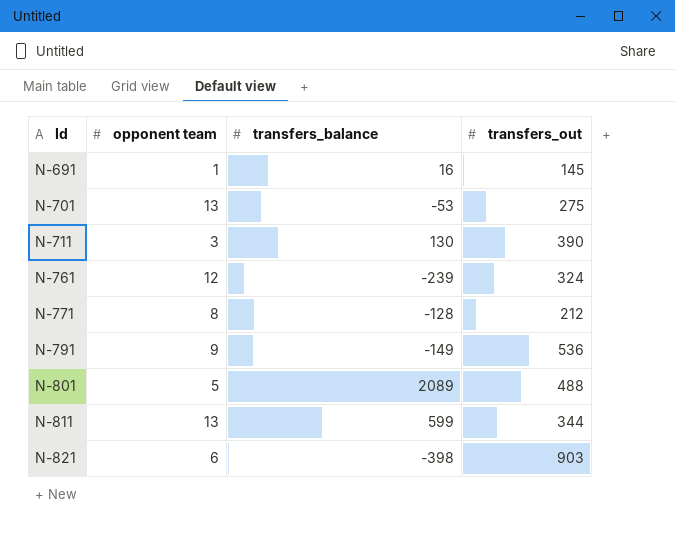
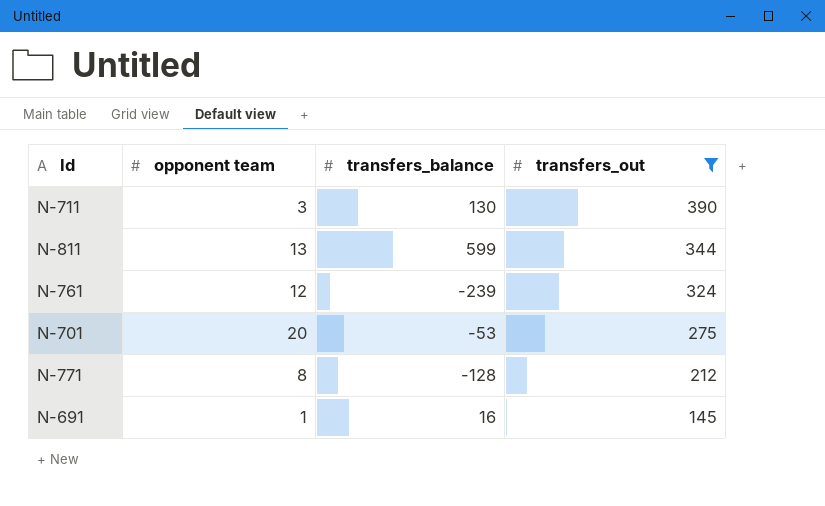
filter: none -> transfers_out <= 390
row order: Id ascending -> transfers_out descending
N-701 | opponent team: 13 -> 20

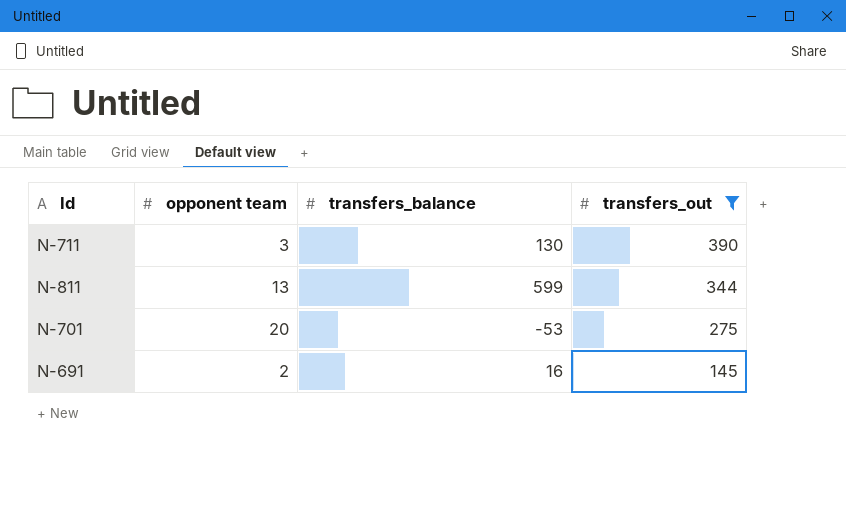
row N-761: 12 | -239 | 324 -> none
row N-771: 8 | -128 | 212 -> none
N-691 | opponent team: 1 -> 2

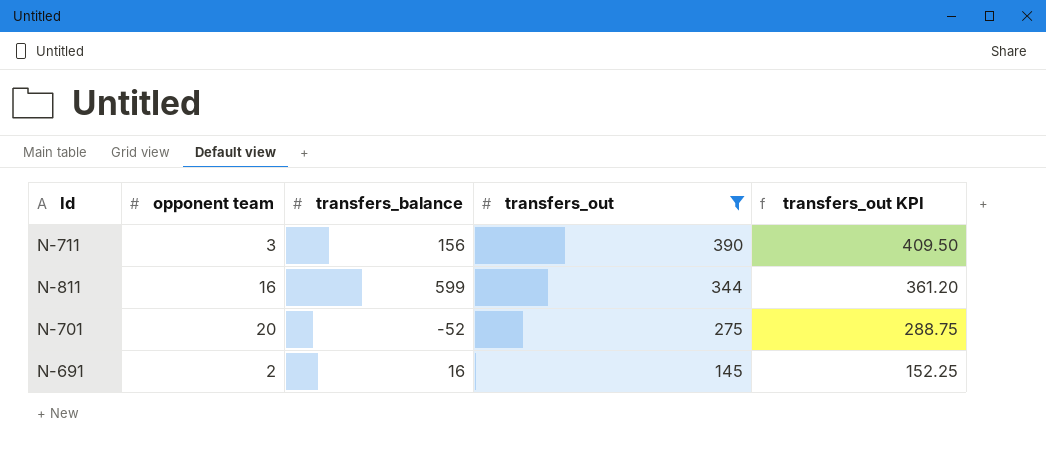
column transfers_out KPI | formula: none -> [transfers_out] * 1.05
N-711 | transfers_balance: 130 -> 156
N-811 | opponent team: 13 -> 16
N-701 | transfers_balance: -53 -> -52

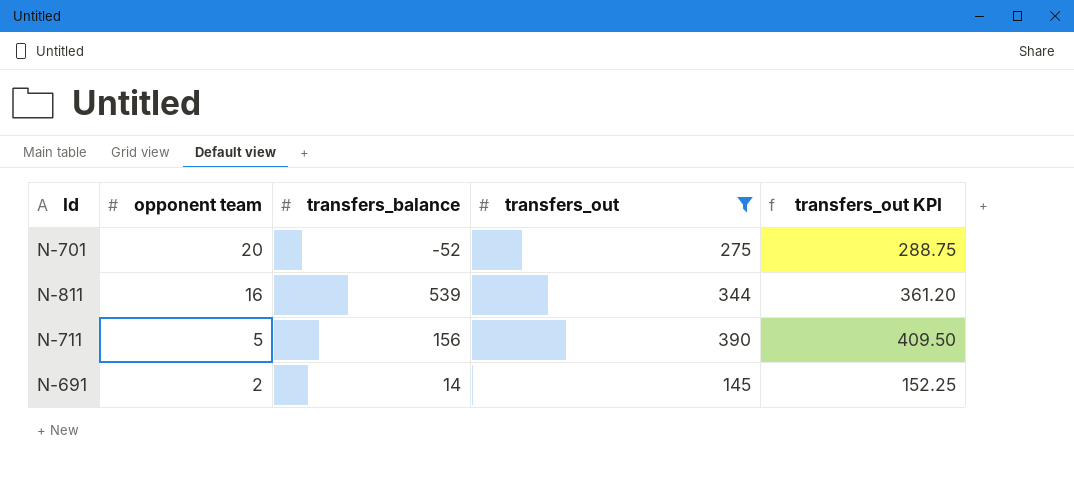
row order: transfers_out descending -> opponent team descending
N-811 | transfers_balance: 599 -> 539
N-711 | opponent team: 3 -> 5
N-691 | transfers_balance: 16 -> 14

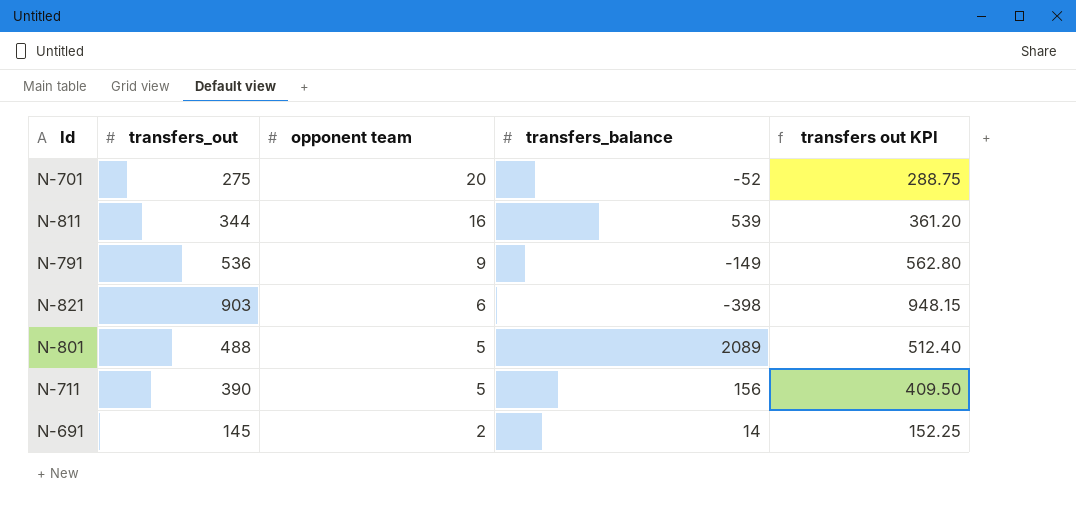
filter: transfers_out <= 390 -> none
column transfers_out | position: 4 -> 2
column name: transfers_out KPI -> transfers out KPI

